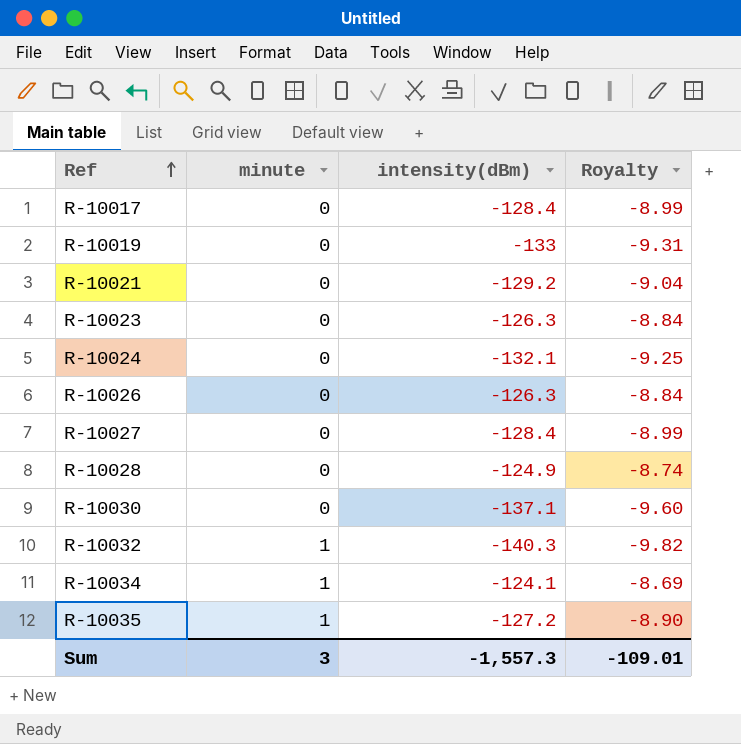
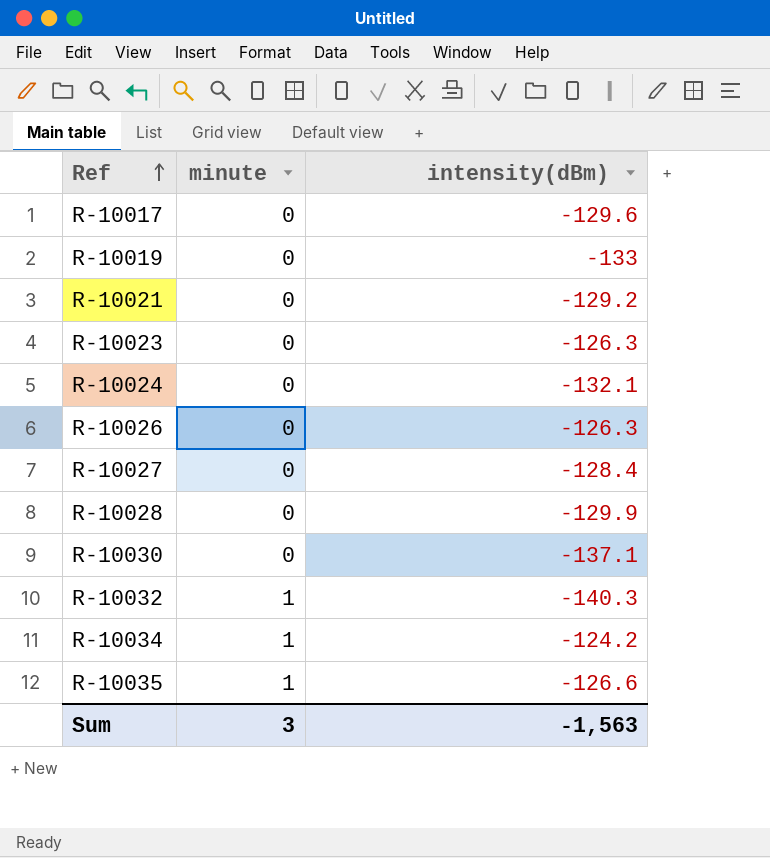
column Royalty | formula: [intensity(dBm)] * 0.07 -> none
R-10017 | intensity(dBm): -128.4 -> -129.6
R-10028 | intensity(dBm): -124.9 -> -129.9
R-10034 | intensity(dBm): -124.1 -> -124.2
R-10035 | intensity(dBm): -127.2 -> -126.6
Sum | intensity(dBm): -1,557.3 -> -1,563

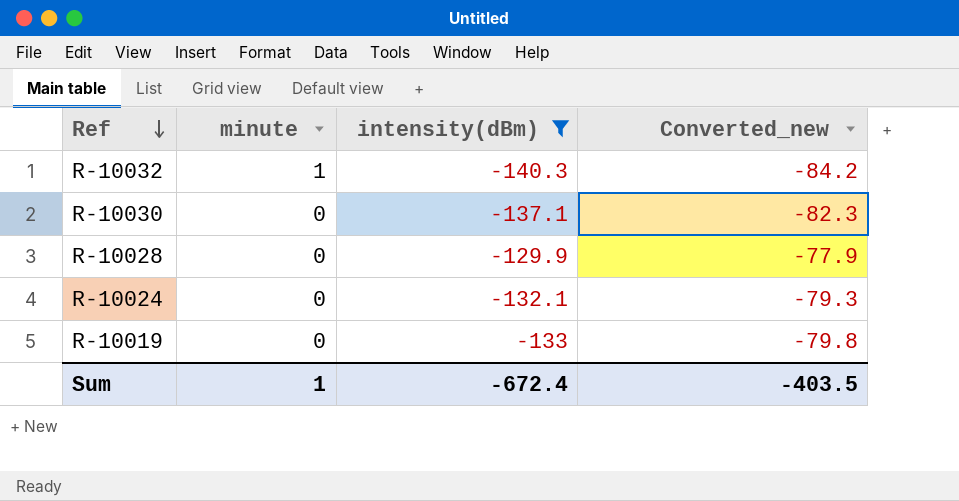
filter: none -> intensity(dBm) <= -129.9
row order: Ref ascending -> Ref descending
column Converted_new | formula: none -> [intensity(dBm)] * 0.6
Sum | minute: 3 -> 1
Sum | intensity(dBm): -1,563 -> -672.4

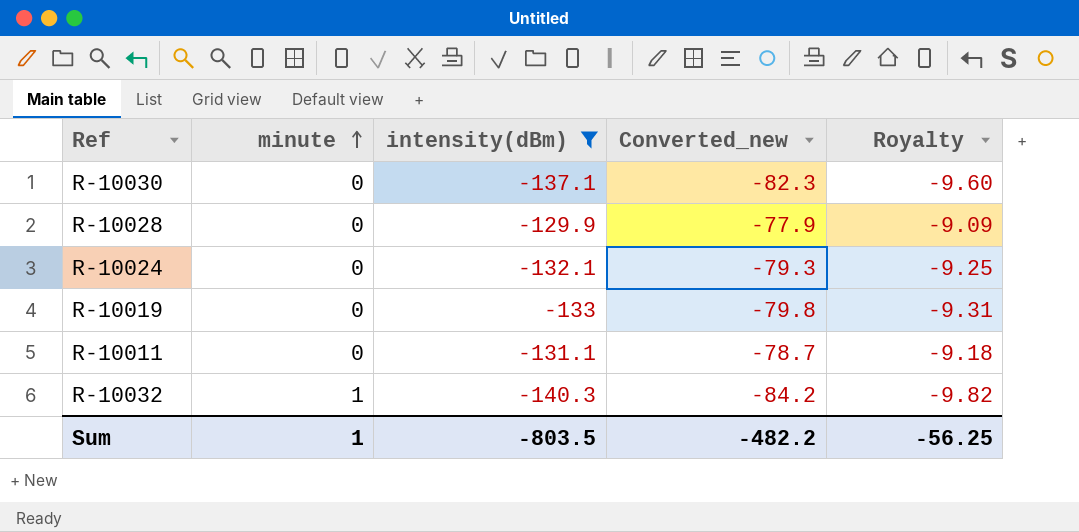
row order: Ref descending -> minute ascending
column Royalty | formula: none -> [intensity(dBm)] * 0.07
row R-10011: none -> 0 | -131.1 | -78.7 | -9.18
Sum | intensity(dBm): -672.4 -> -803.5
Sum | Converted_new: -403.5 -> -482.2

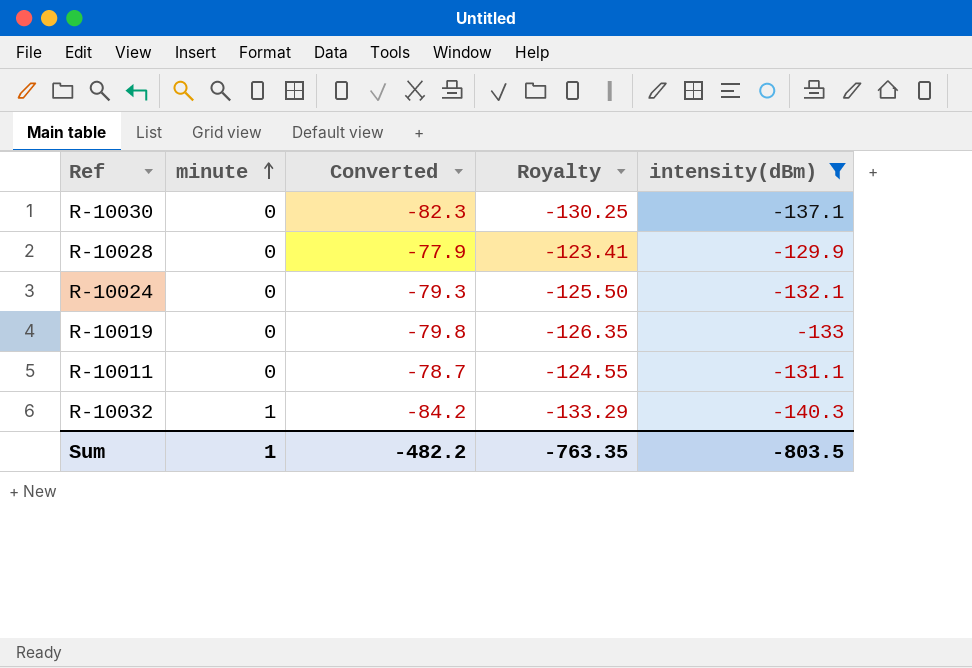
column name: Converted_new -> Converted
column Royalty | formula: [intensity(dBm)] * 0.07 -> [intensity(dBm)] * 0.95
column intensity(dBm) | position: 3 -> 5
Sum | Royalty: -56.25 -> -763.35

